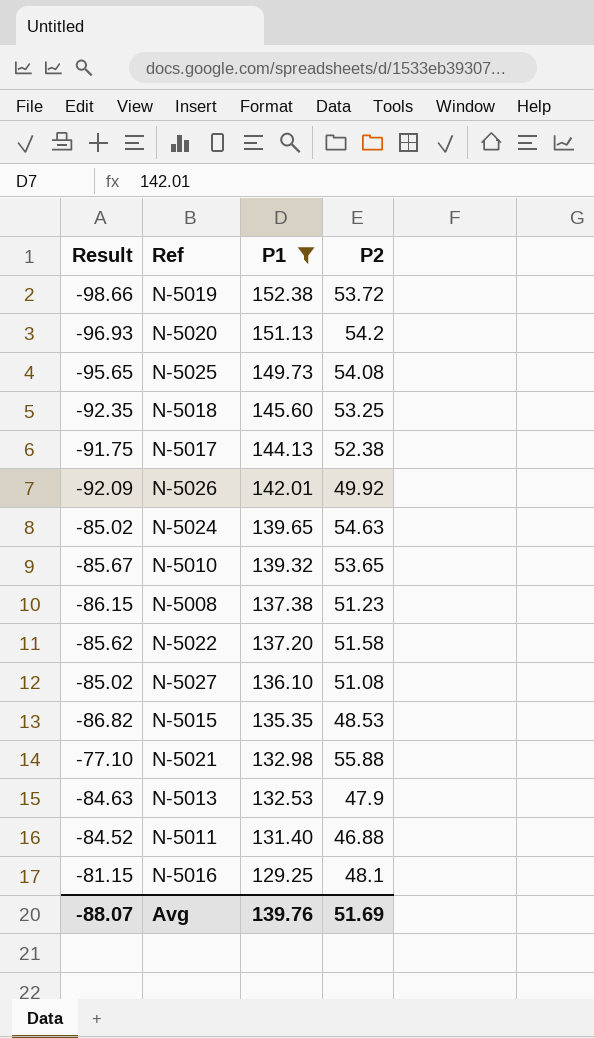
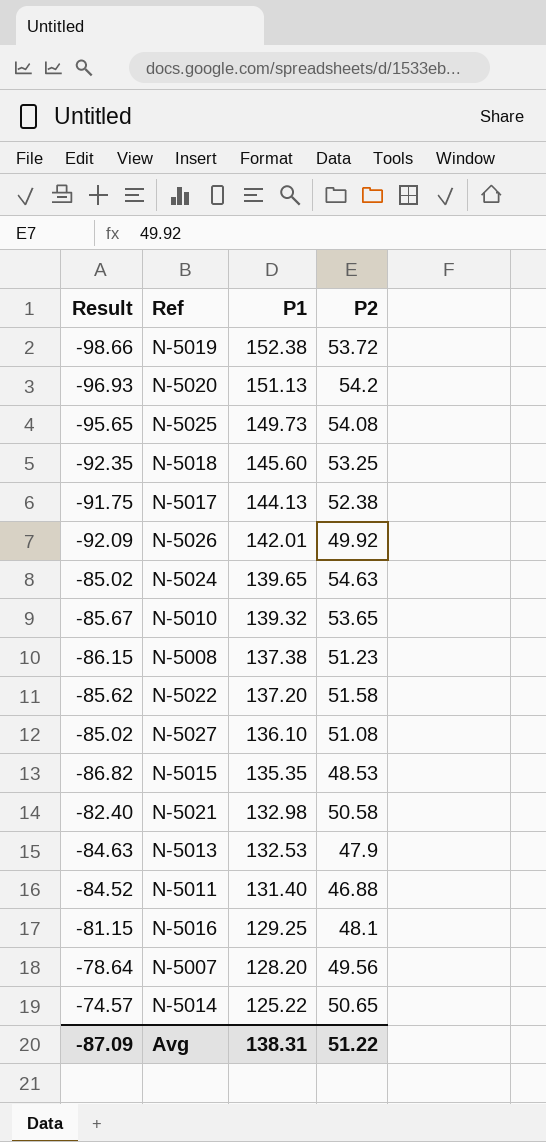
filter: P1 >= 129.25 -> none
N-5021 | Result: -77.10 -> -82.40
N-5021 | P2: 55.88 -> 50.58
Avg | Result: -88.07 -> -87.09
Avg | P1: 139.76 -> 138.31
Avg | P2: 51.69 -> 51.22

